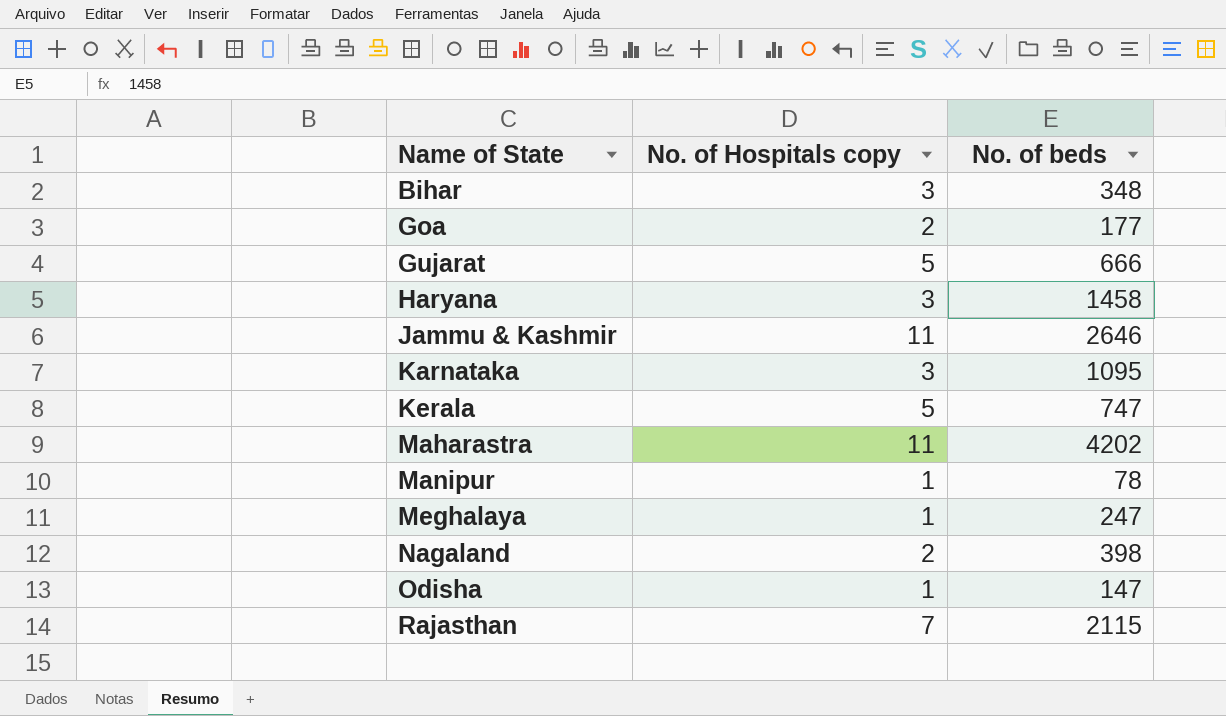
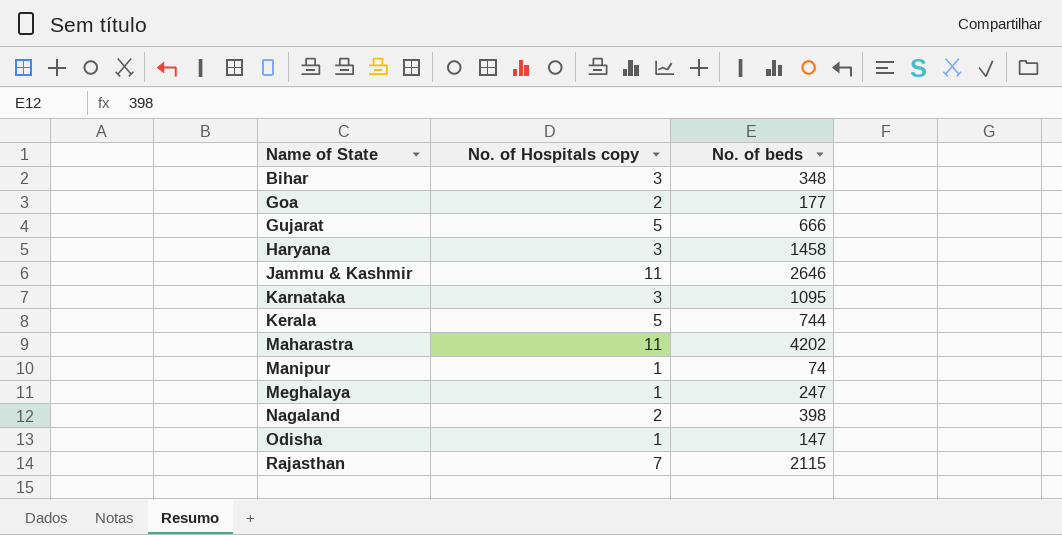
Kerala | No. of beds: 747 -> 744
Manipur | No. of beds: 78 -> 74

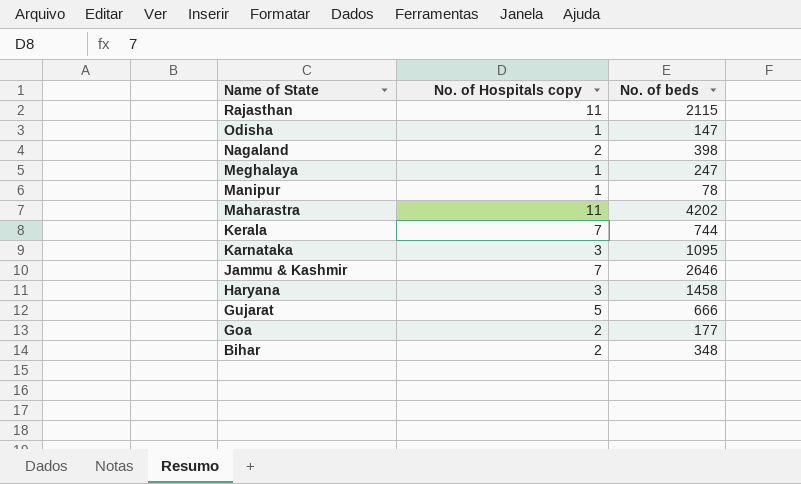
row order: Name of State ascending -> Name of State descending
Rajasthan | No. of Hospitals copy: 7 -> 11
Manipur | No. of beds: 74 -> 78
Kerala | No. of Hospitals copy: 5 -> 7
Jammu & Kashmir | No. of Hospitals copy: 11 -> 7
Bihar | No. of Hospitals copy: 3 -> 2

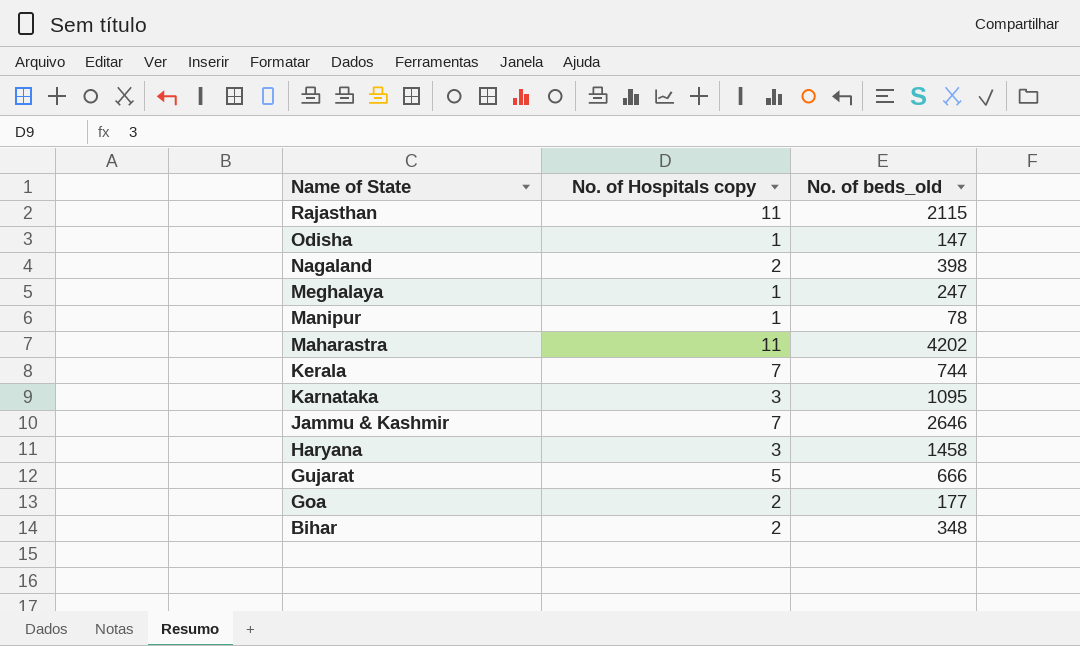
column name: No. of beds -> No. of beds_old

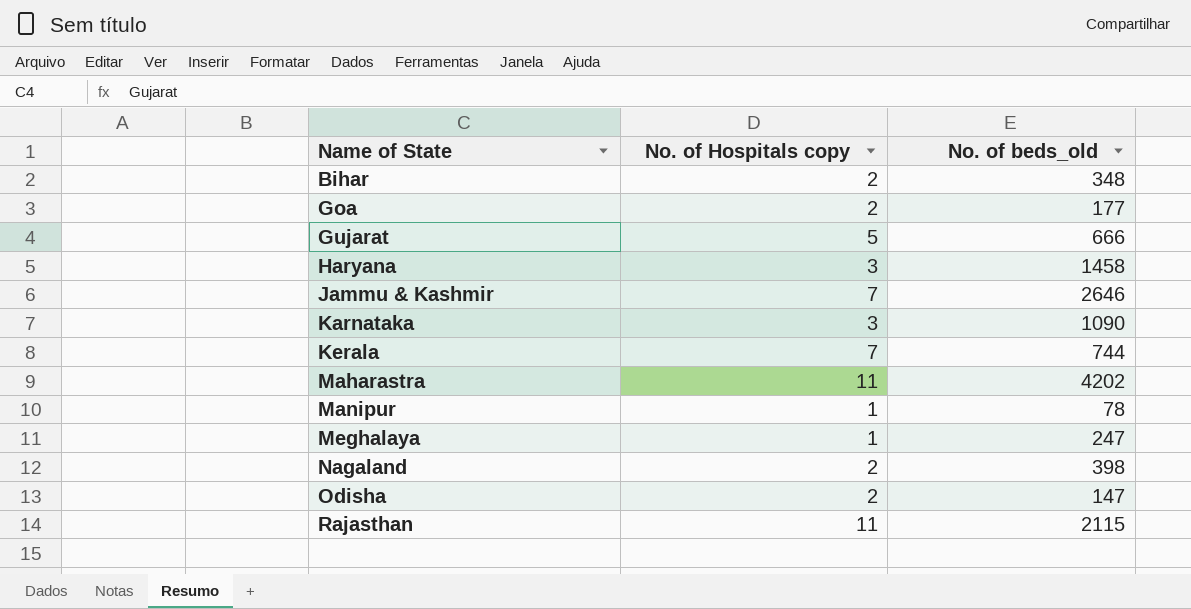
row order: Name of State descending -> Name of State ascending
Karnataka | No. of beds_old: 1095 -> 1090
Odisha | No. of Hospitals copy: 1 -> 2

